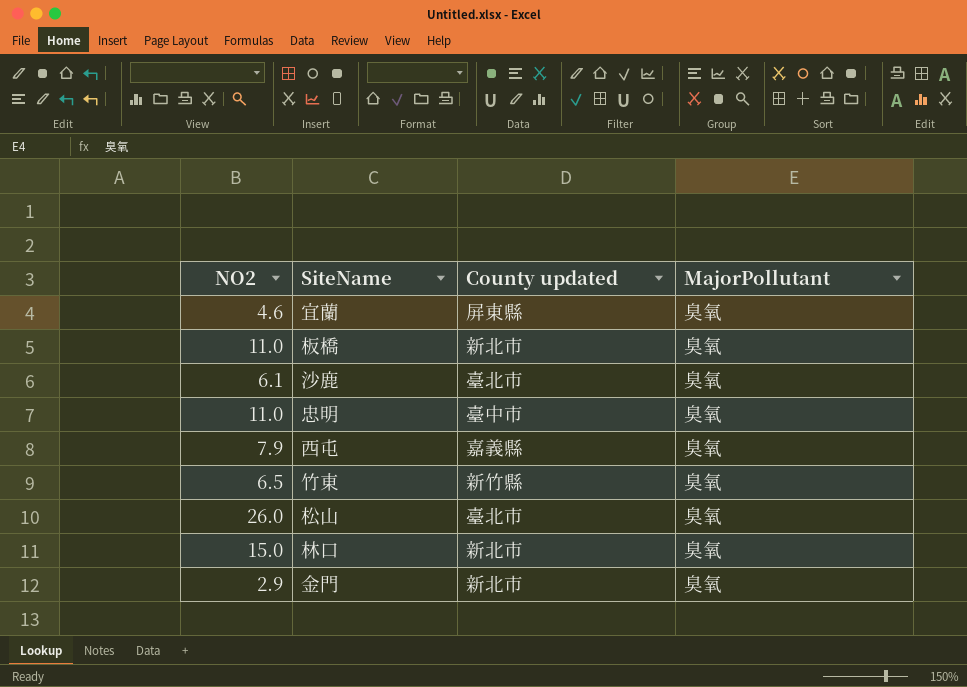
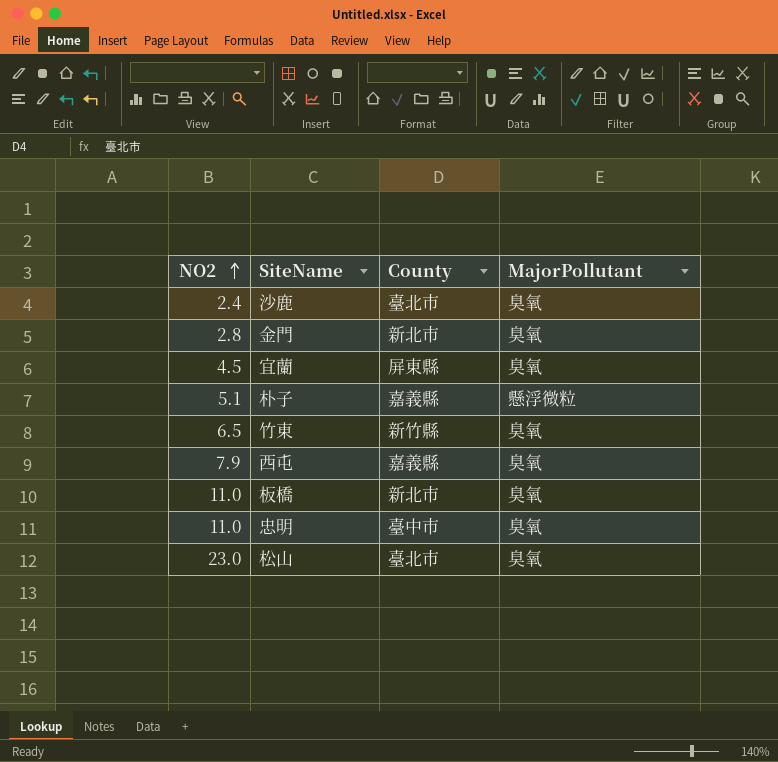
row order: none -> NO2 ascending
column name: County updated -> County
row 林口: 15.0 | 新北市 | 臭氧 -> none
沙鹿 | NO2: 6.1 -> 2.4
金門 | NO2: 2.9 -> 2.8
宜蘭 | NO2: 4.6 -> 4.5
row 朴子: none -> 5.1 | 嘉義縣 | 懸浮微粒
松山 | NO2: 26.0 -> 23.0

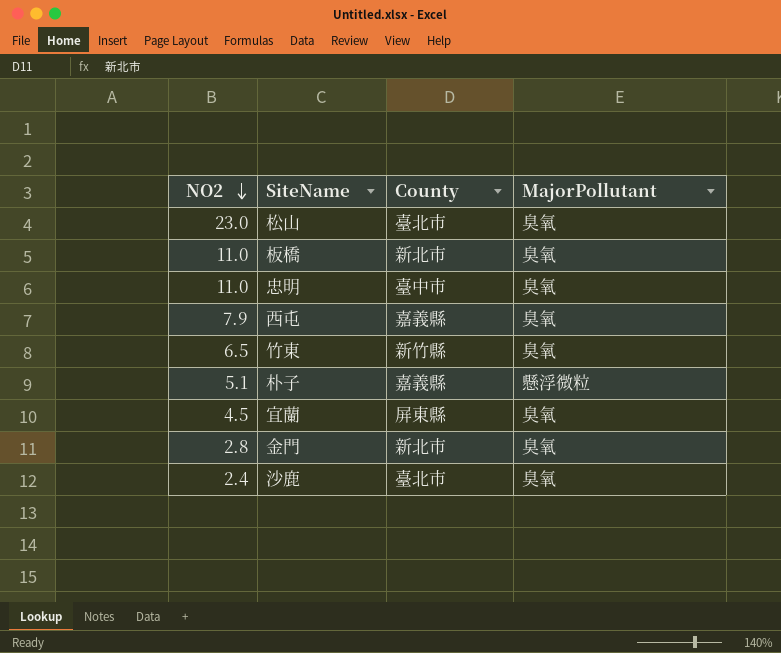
row order: NO2 ascending -> NO2 descending

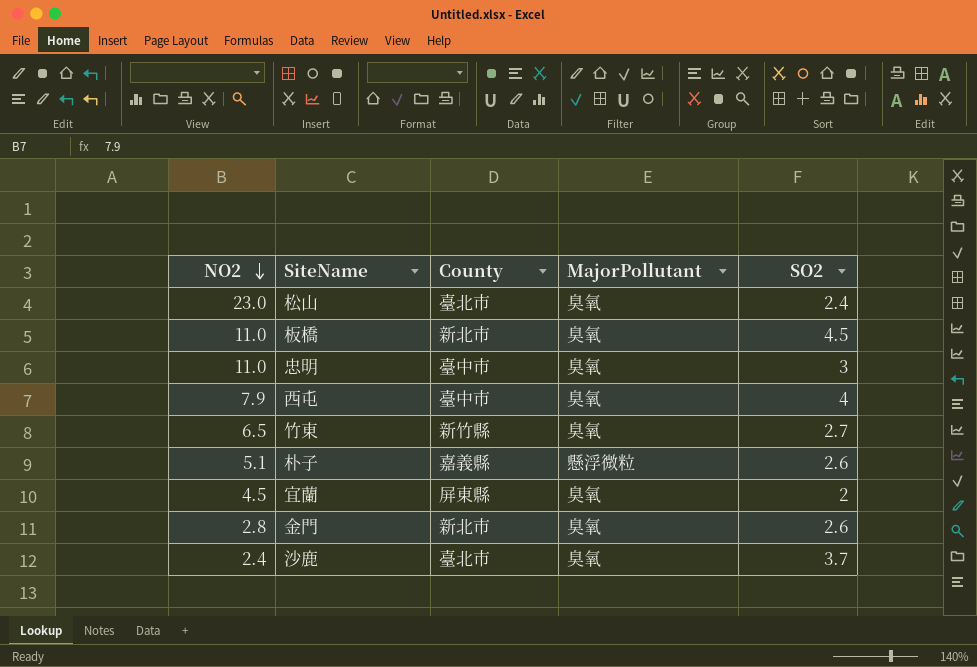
column SO2 | position: none -> 5
西屯 | County: 嘉義縣 -> 臺中市

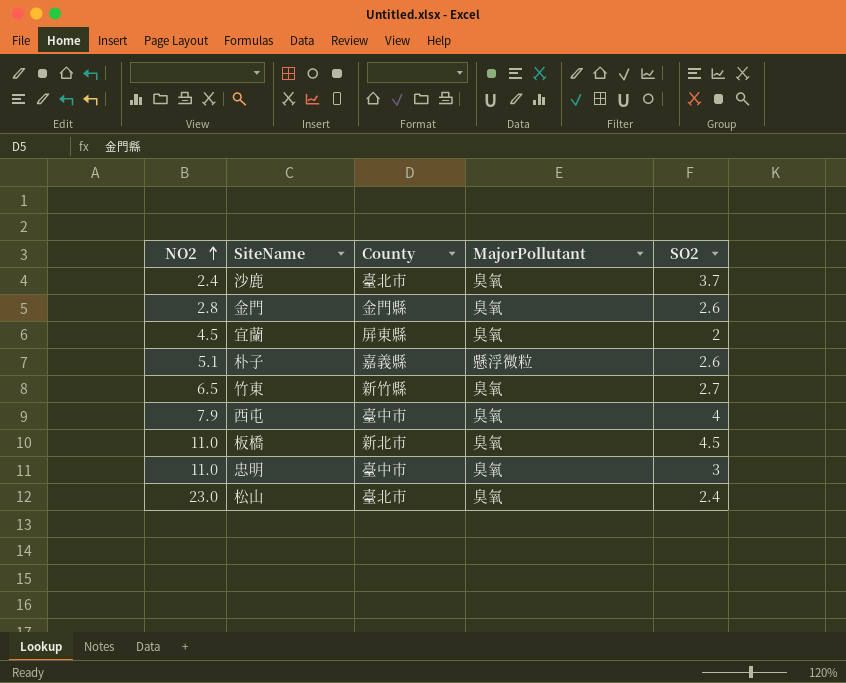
row order: NO2 descending -> NO2 ascending
金門 | County: 新北市 -> 金門縣

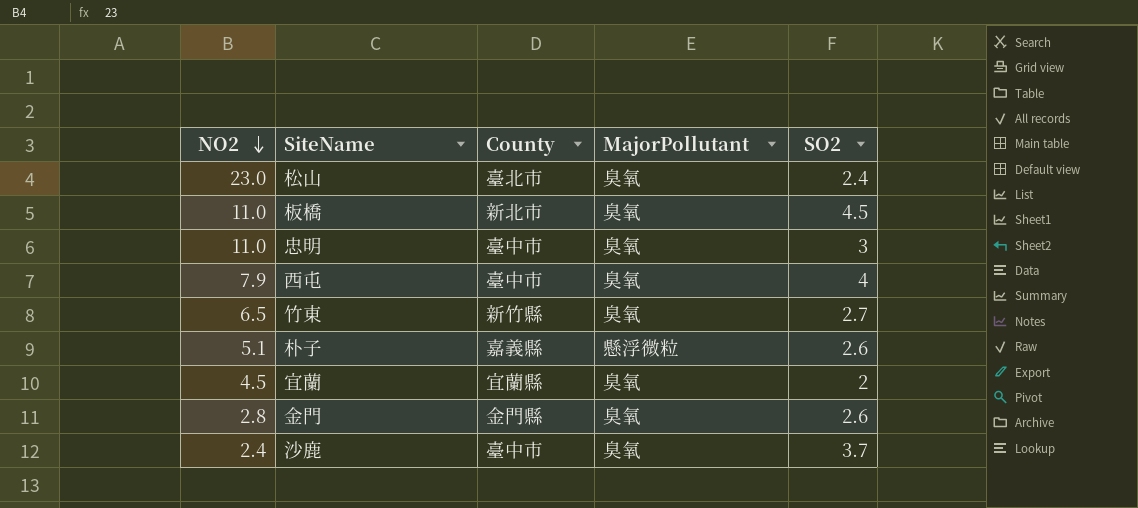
row order: NO2 ascending -> NO2 descending
宜蘭 | County: 屏東縣 -> 宜蘭縣
沙鹿 | County: 臺北市 -> 臺中市

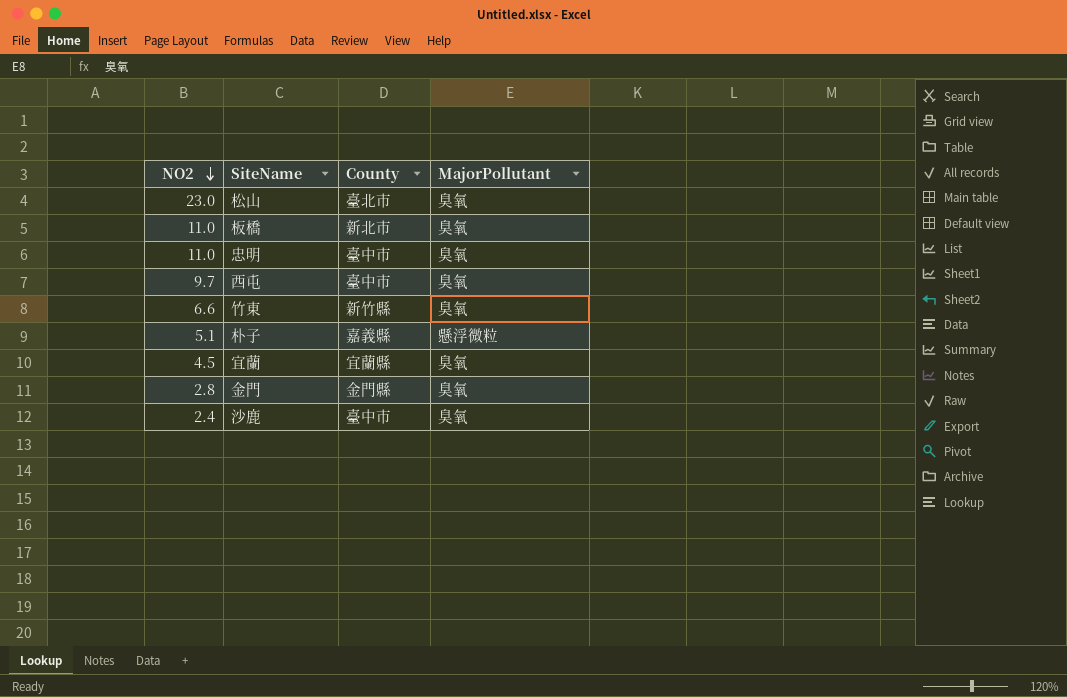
column SO2 | position: 5 -> none
西屯 | NO2: 7.9 -> 9.7
竹東 | NO2: 6.5 -> 6.6

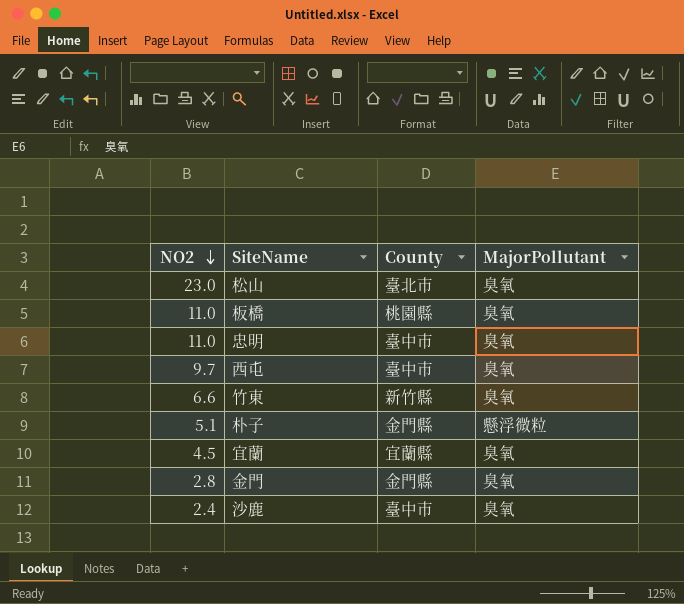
板橋 | County: 新北市 -> 桃園縣
朴子 | County: 嘉義縣 -> 金門縣

